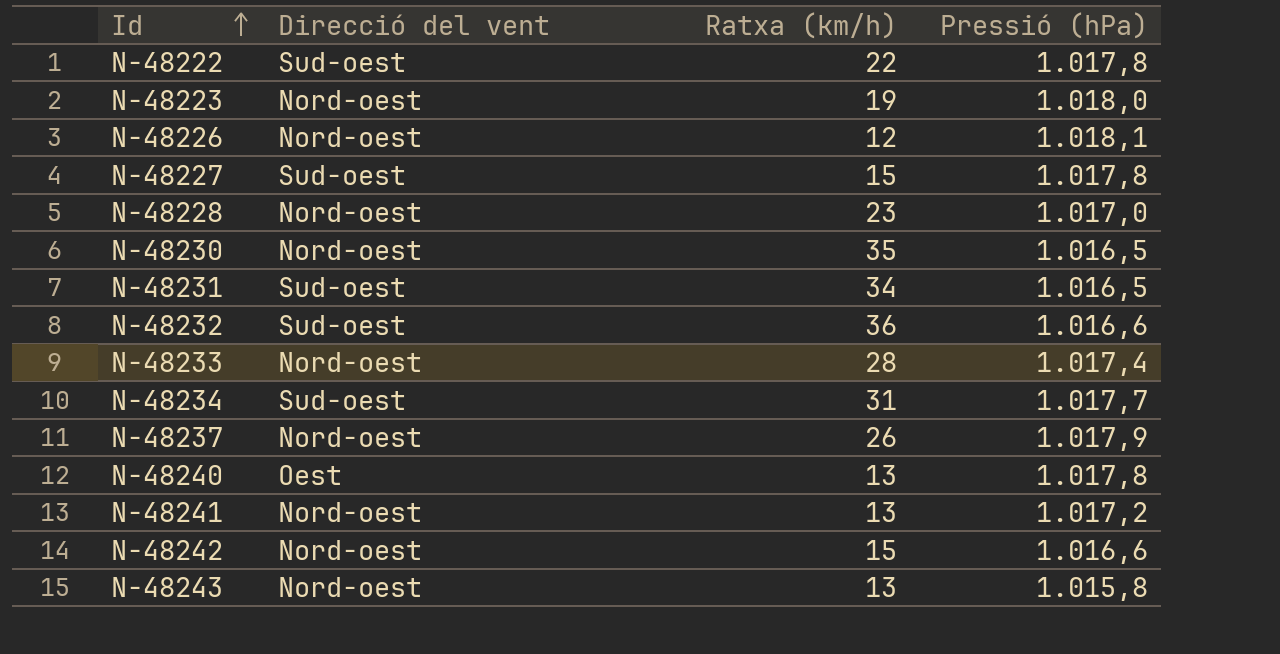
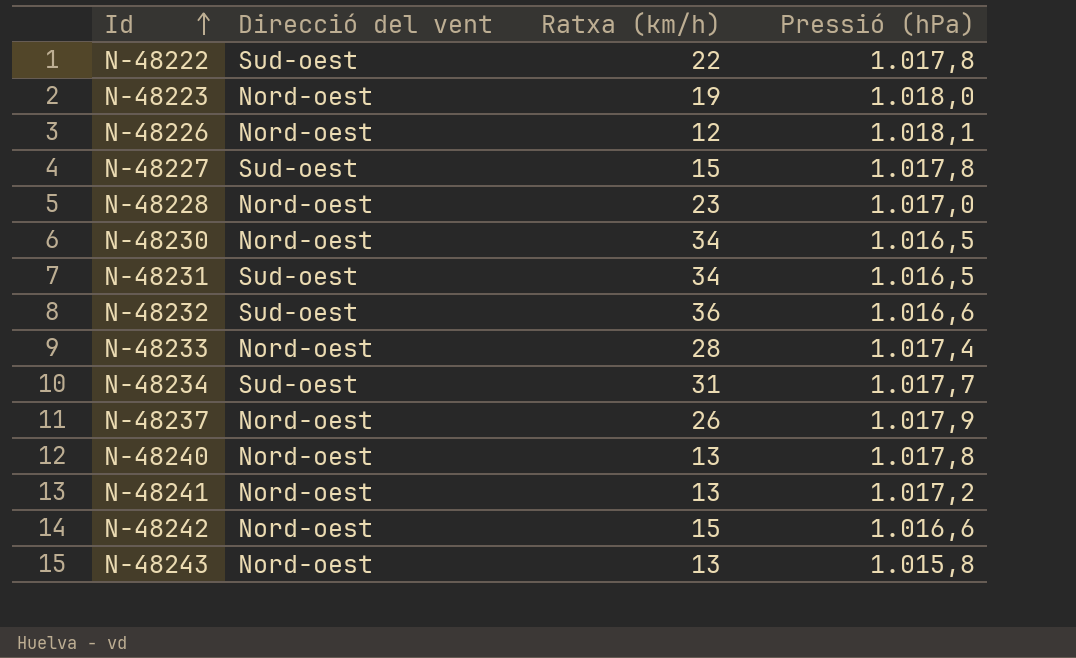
N-48230 | Ratxa (km/h): 35 -> 34
N-48240 | Direcció del vent: Oest -> Nord-oest

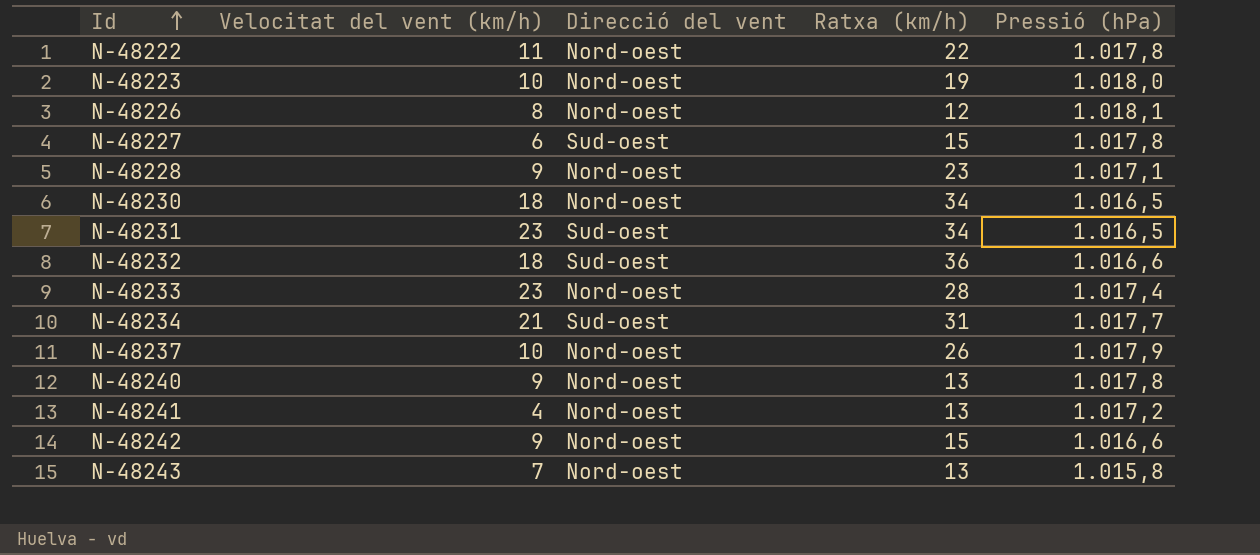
column Velocitat del vent (km/h) | position: none -> 2
N-48222 | Direcció del vent: Sud-oest -> Nord-oest
N-48228 | Pressió (hPa): 1.017,0 -> 1.017,1

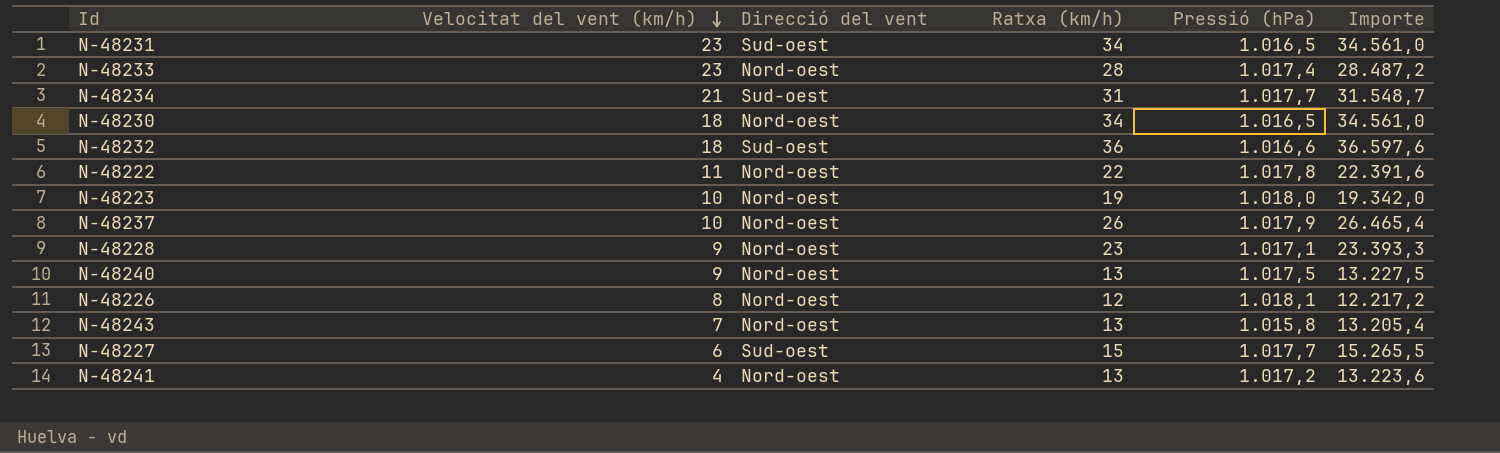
row order: Id ascending -> Velocitat del vent (km/h) descending
column Importe | formula: none -> [Ratxa (km/h)] * [Pressió (hPa)]
row N-48242: 9 | Nord-oest | 15 | 1.016,6 -> none
N-48240 | Pressió (hPa): 1.017,8 -> 1.017,5
N-48227 | Pressió (hPa): 1.017,8 -> 1.017,7

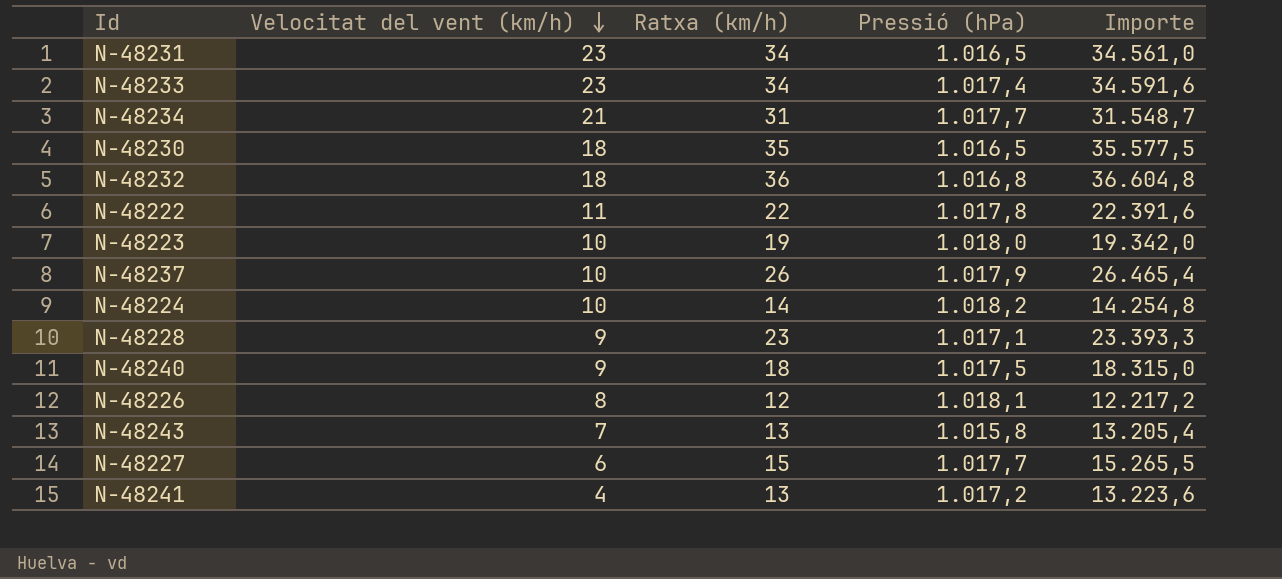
column Direcció del vent | position: 3 -> none
N-48233 | Ratxa (km/h): 28 -> 34
N-48233 | Importe: 28.487,2 -> 34.591,6
N-48230 | Ratxa (km/h): 34 -> 35
N-48230 | Importe: 34.561,0 -> 35.577,5
N-48232 | Pressió (hPa): 1.016,6 -> 1.016,8
N-48232 | Importe: 36.597,6 -> 36.604,8
row N-48224: none -> 10 | 14 | 1.018,2 | 14.254,8
N-48240 | Ratxa (km/h): 13 -> 18
N-48240 | Importe: 13.227,5 -> 18.315,0

